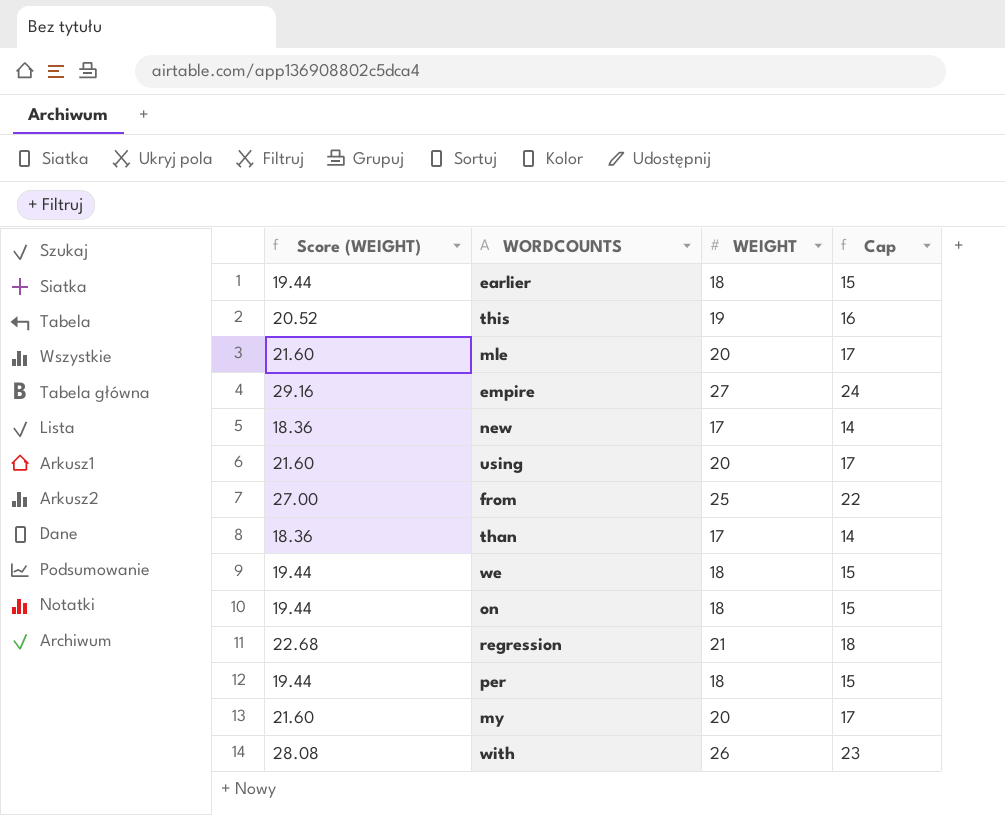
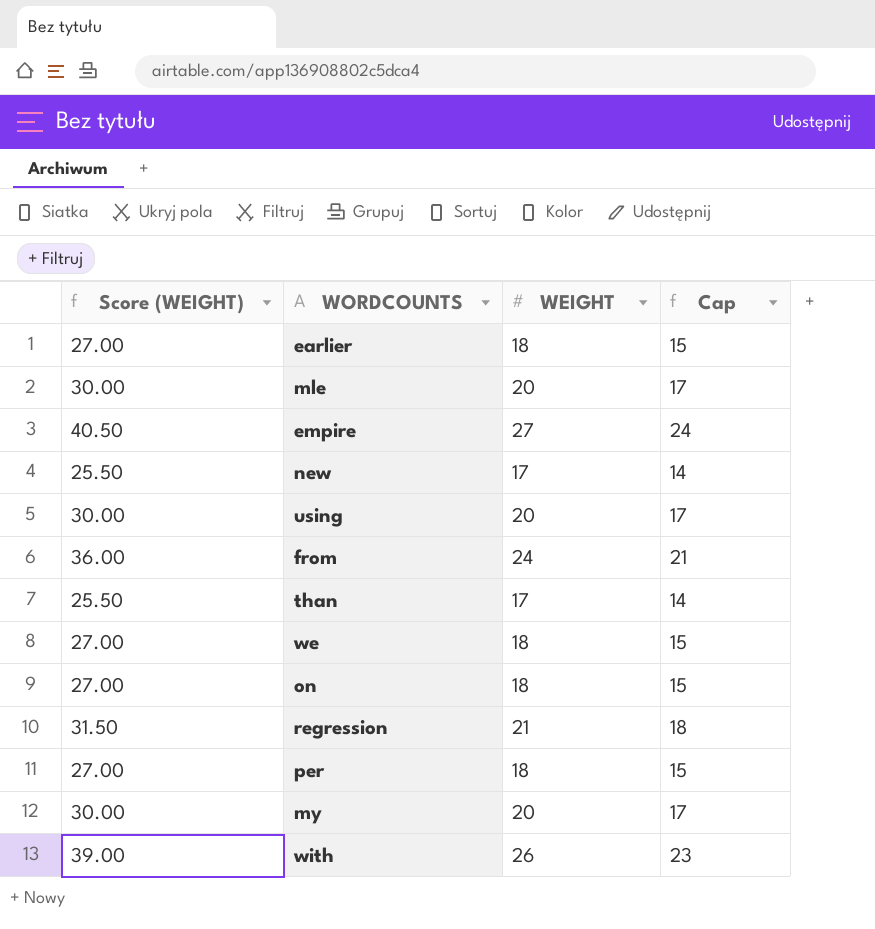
column Score (WEIGHT) | formula: [WEIGHT] * 1.08 -> [WEIGHT] * 1.5
row this: 20.52 | 19 | 16 -> none
from | WEIGHT: 25 -> 24
from | Cap: 22 -> 21

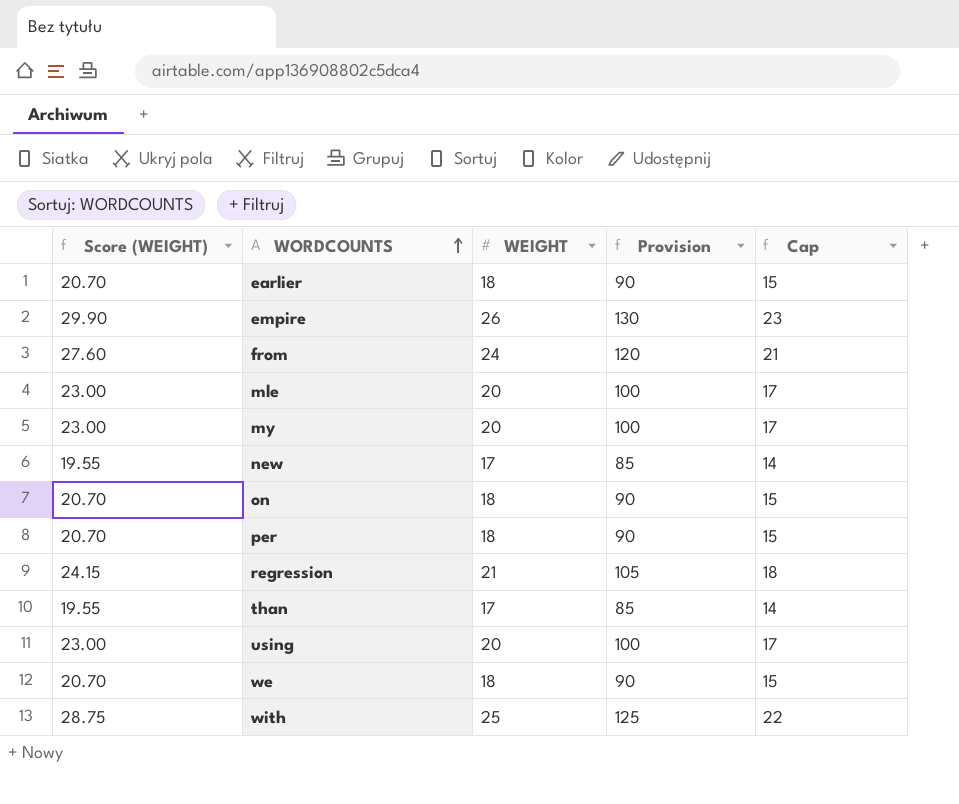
row order: none -> WORDCOUNTS ascending
column Score (WEIGHT) | formula: [WEIGHT] * 1.5 -> [WEIGHT] * 1.15
column Provision | formula: none -> [WEIGHT] * 5
empire | WEIGHT: 27 -> 26
empire | Cap: 24 -> 23
with | WEIGHT: 26 -> 25
with | Cap: 23 -> 22

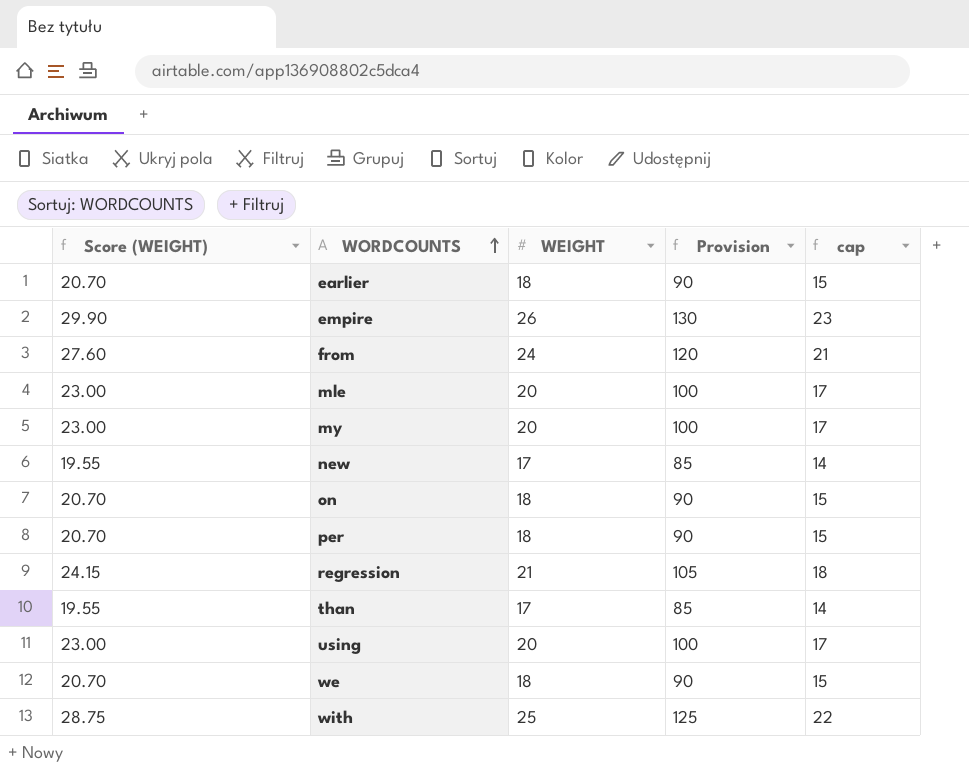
column name: Cap -> cap

